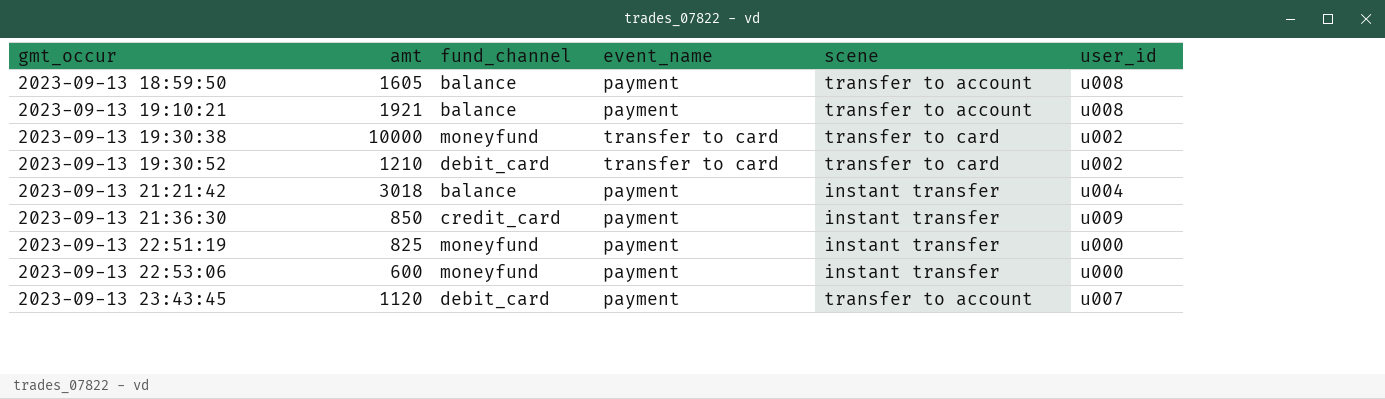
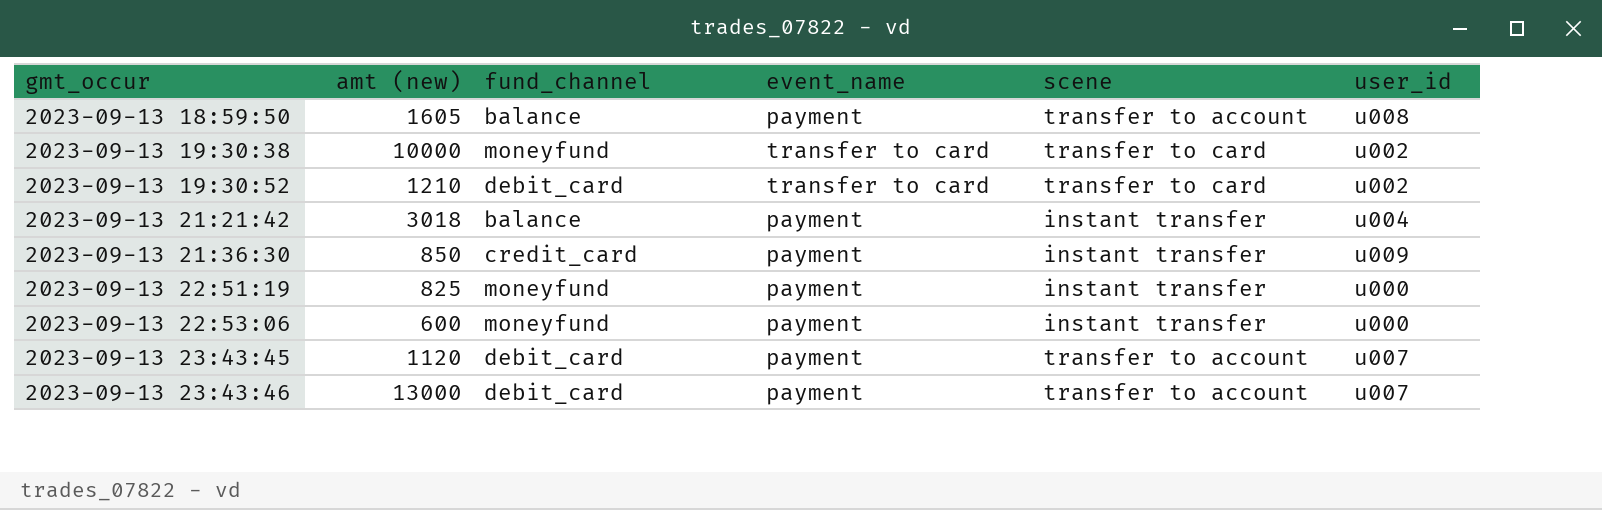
column name: amt -> amt (new)
row 2023-09-13 19:10:21: 1921 | balance | payment | transfer to account | u008 -> none
row 2023-09-13 23:43:46: none -> 13000 | debit_card | payment | transfer to account | u007

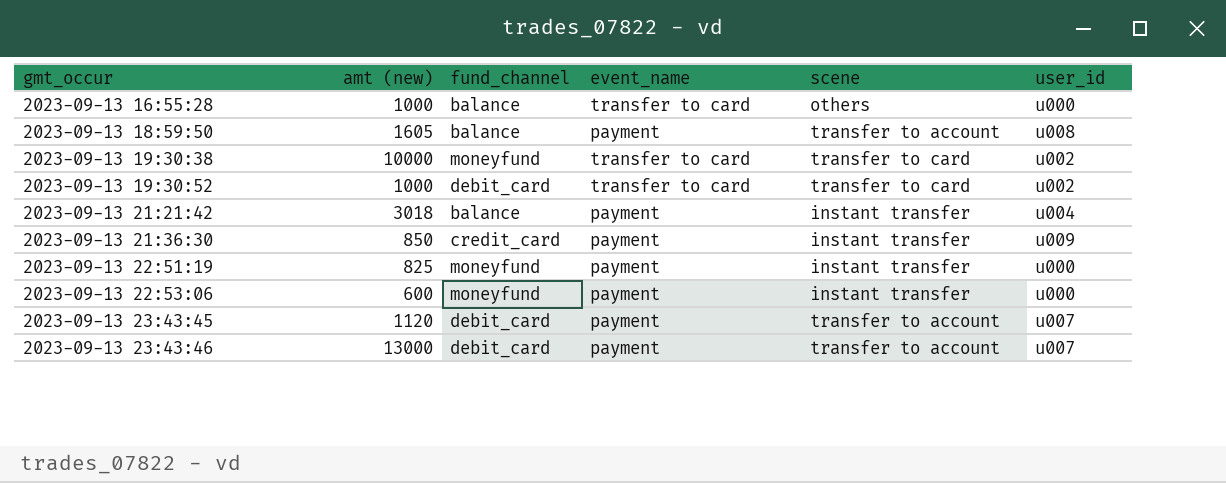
row 2023-09-13 16:55:28: none -> 1000 | balance | transfer to card | others | u000
2023-09-13 19:30:52 | amt (new): 1210 -> 1000

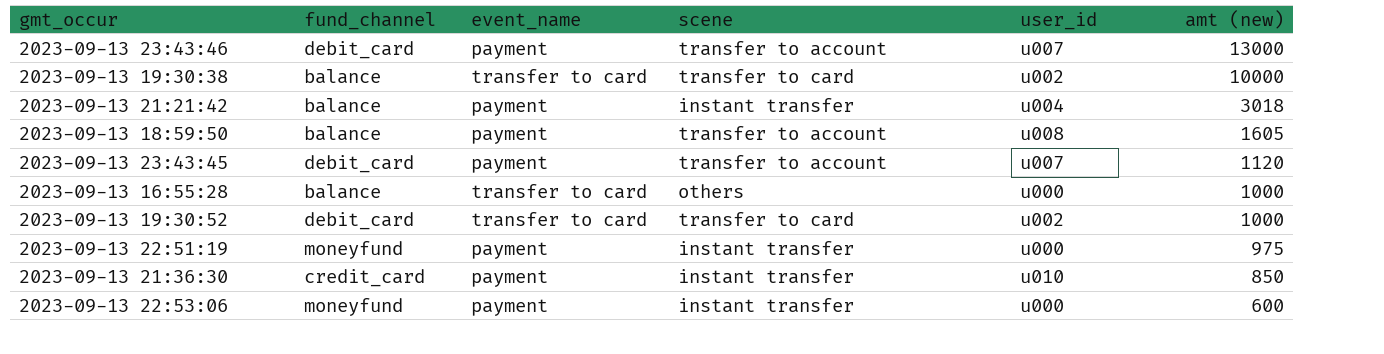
row order: gmt_occur ascending -> amt (new) descending
column amt (new) | position: 2 -> 6
2023-09-13 19:30:38 | fund_channel: moneyfund -> balance
2023-09-13 22:51:19 | amt (new): 825 -> 975
2023-09-13 21:36:30 | user_id: u009 -> u010

